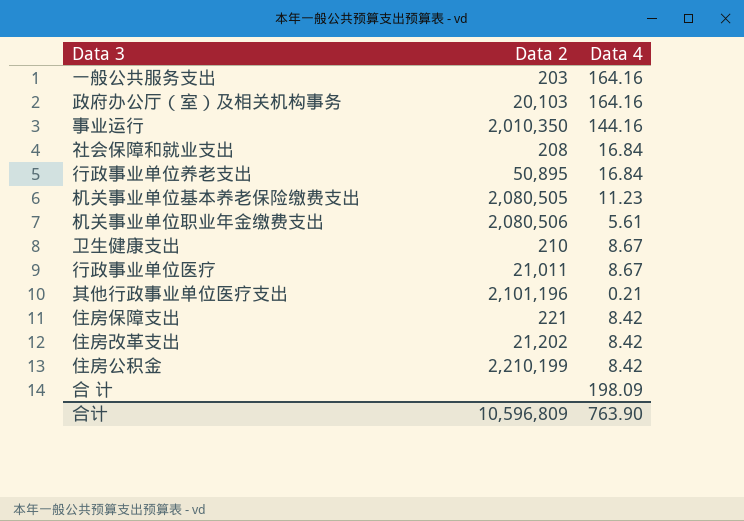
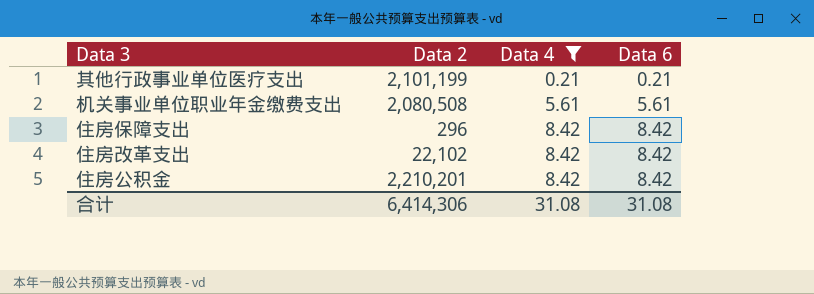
filter: none -> Data 4 <= 8.42
row order: none -> Data 4 ascending
column Data 6 | position: none -> 4
其他行政事业单位医疗支出 | Data 2: 2,101,196 -> 2,101,199
机关事业单位职业年金缴费支出 | Data 2: 2,080,506 -> 2,080,508
住房保障支出 | Data 2: 221 -> 296
住房改革支出 | Data 2: 21,202 -> 22,102
住房公积金 | Data 2: 2,210,199 -> 2,210,201
合计 | Data 2: 10,596,809 -> 6,414,306
合计 | Data 4: 763.90 -> 31.08

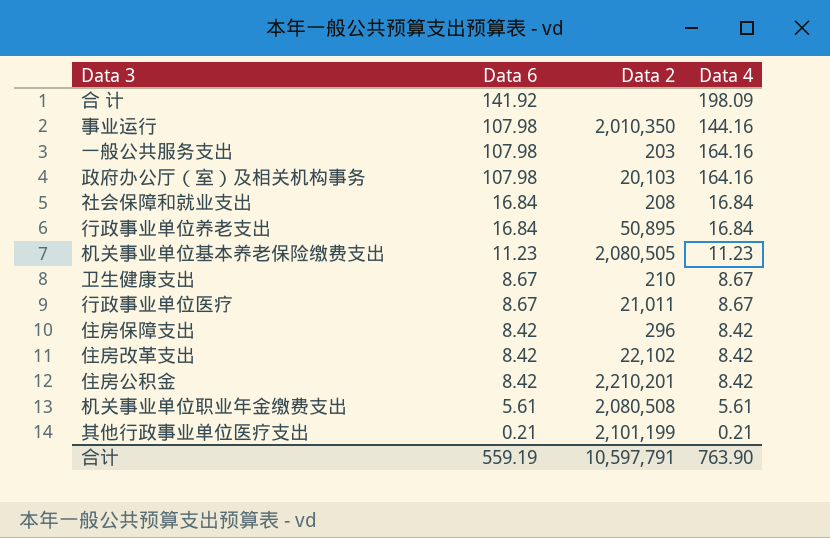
filter: Data 4 <= 8.42 -> none
row order: Data 4 ascending -> Data 6 descending
column Data 6 | position: 4 -> 2
合计 | Data 6: 31.08 -> 559.19
合计 | Data 2: 6,414,306 -> 10,597,791
合计 | Data 4: 31.08 -> 763.90

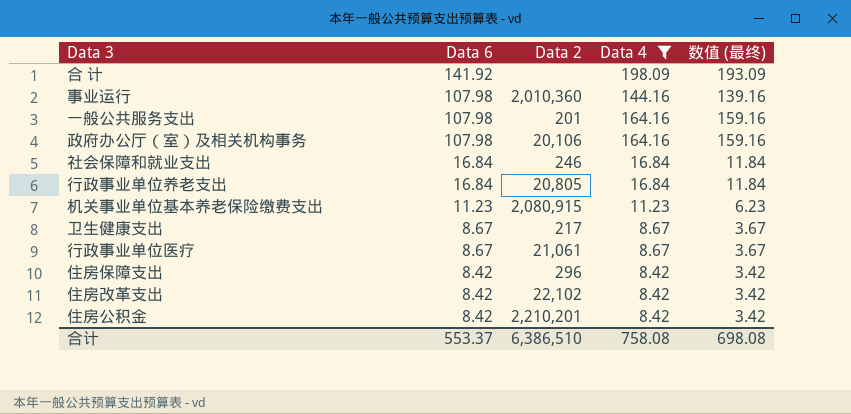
filter: none -> Data 4 >= 8.42
column 数值 (最终) | formula: none -> [Data 4] - 5
事业运行 | Data 2: 2,010,350 -> 2,010,360
一般公共服务支出 | Data 2: 203 -> 201
政府办公厅（室）及相关机构事务 | Data 2: 20,103 -> 20,106
社会保障和就业支出 | Data 2: 208 -> 246
行政事业单位养老支出 | Data 2: 50,895 -> 20,805
机关事业单位基本养老保险缴费支出 | Data 2: 2,080,505 -> 2,080,915
卫生健康支出 | Data 2: 210 -> 217
行政事业单位医疗 | Data 2: 21,011 -> 21,061
合计 | Data 6: 559.19 -> 553.37
合计 | Data 2: 10,597,791 -> 6,386,510
合计 | Data 4: 763.90 -> 758.08

